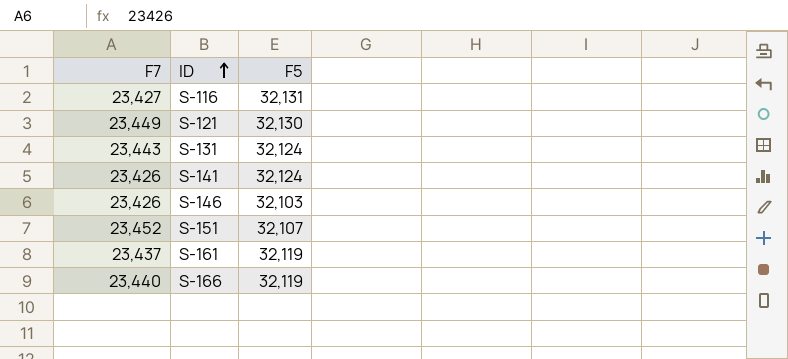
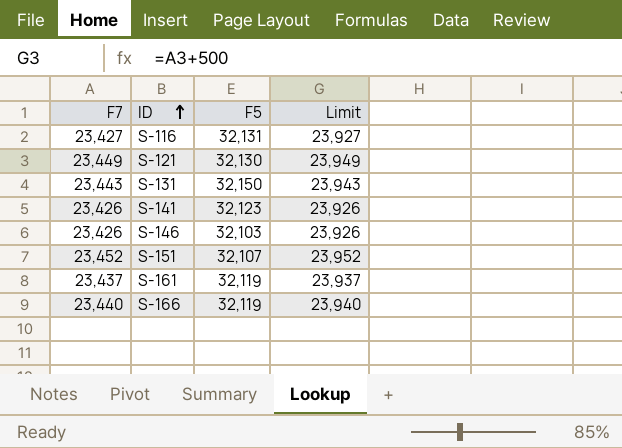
column Limit | formula: none -> [F7] + 500
S-131 | F5: 32,124 -> 32,150
S-141 | F5: 32,124 -> 32,123

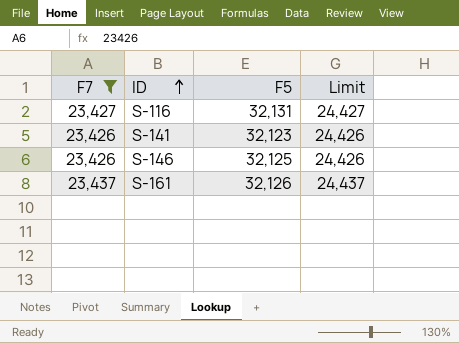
filter: none -> F7 <= 23,437
column Limit | formula: [F7] + 500 -> [F7] + 1000
S-146 | F5: 32,103 -> 32,125
S-161 | F5: 32,119 -> 32,126

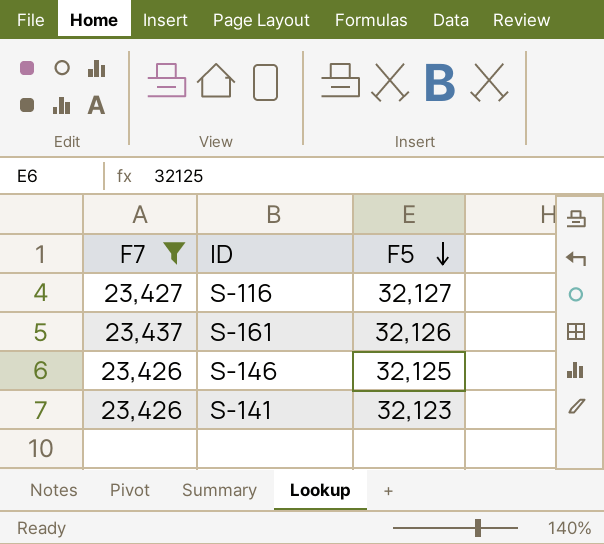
row order: ID ascending -> F5 descending
column Limit | formula: [F7] + 1000 -> none
S-116 | F5: 32,131 -> 32,127

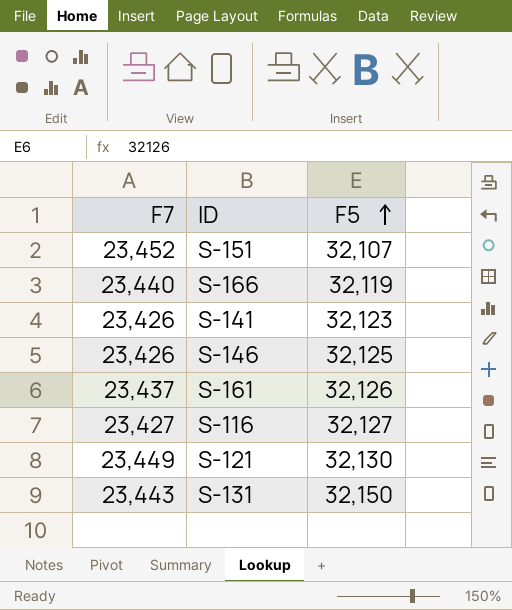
filter: F7 <= 23,437 -> none
row order: F5 descending -> F5 ascending

